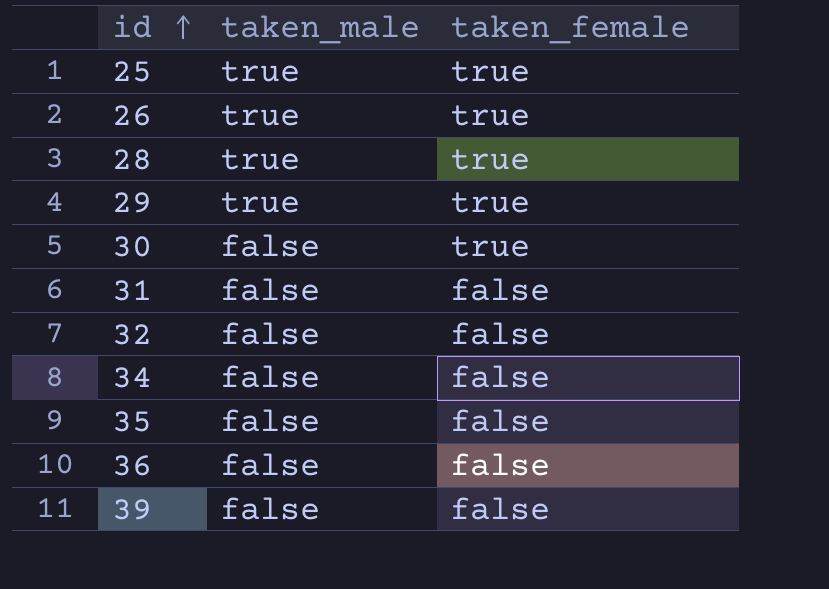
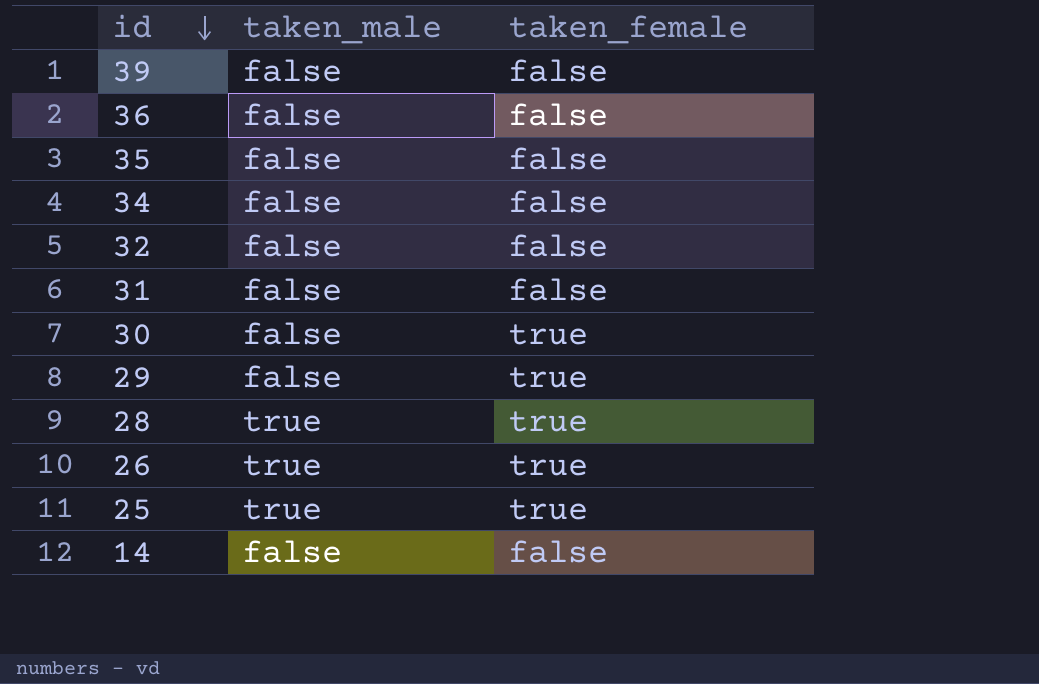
row order: id ascending -> id descending
29 | taken_male: true -> false
row 14: none -> false | false

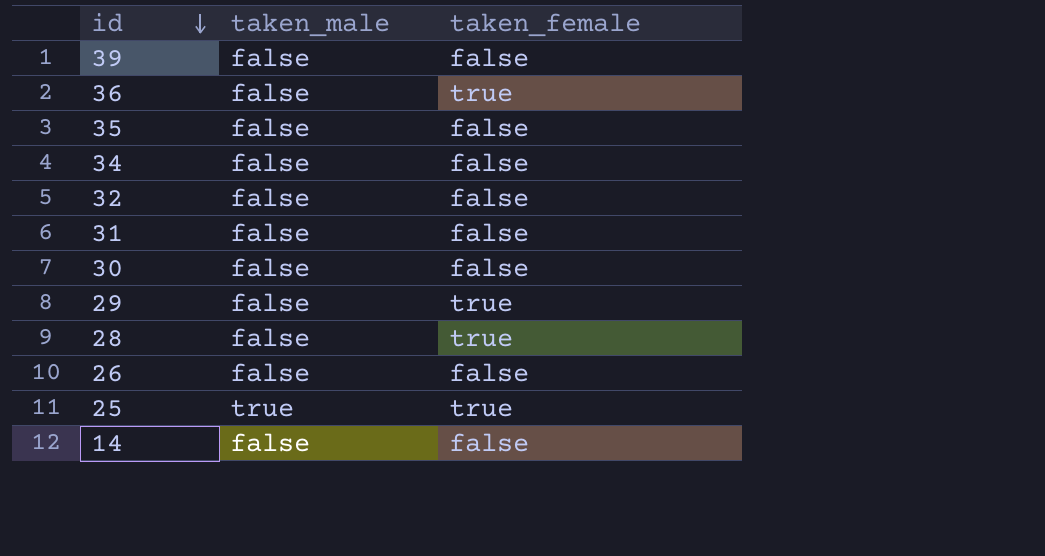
36 | taken_female: false -> true
30 | taken_female: true -> false
28 | taken_male: true -> false
26 | taken_male: true -> false
26 | taken_female: true -> false

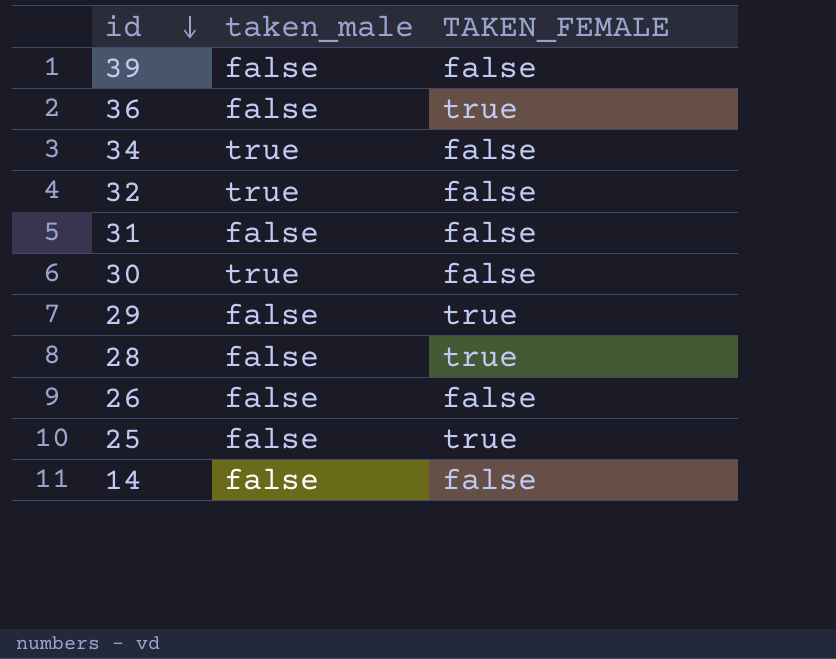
column name: taken_female -> TAKEN_FEMALE
row 35: false | false -> none
34 | taken_male: false -> true
32 | taken_male: false -> true
30 | taken_male: false -> true
25 | taken_male: true -> false

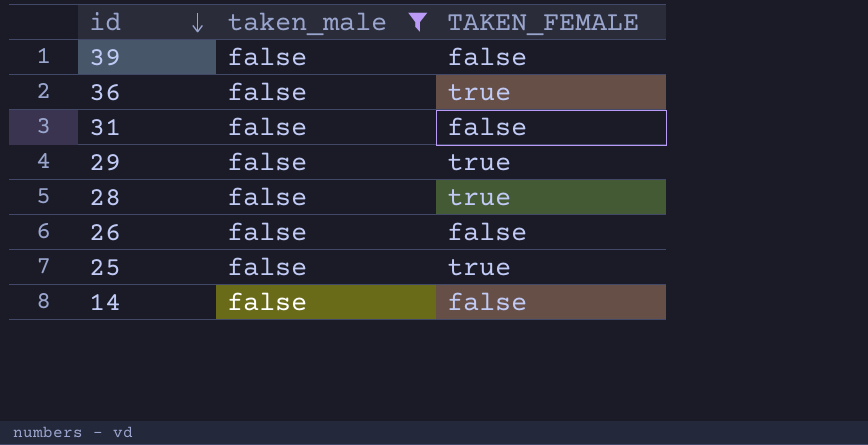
filter: none -> taken_male = false

